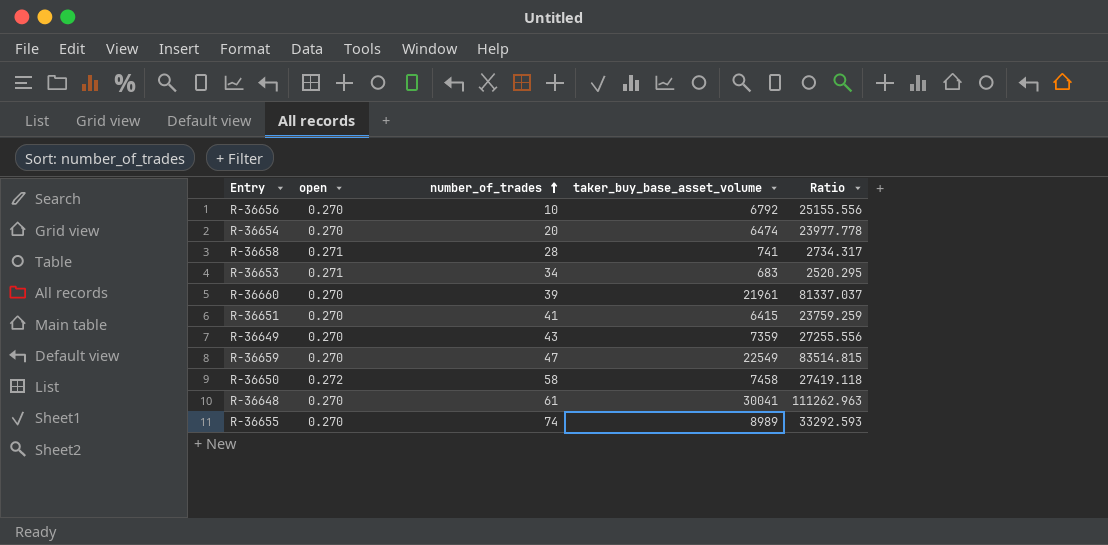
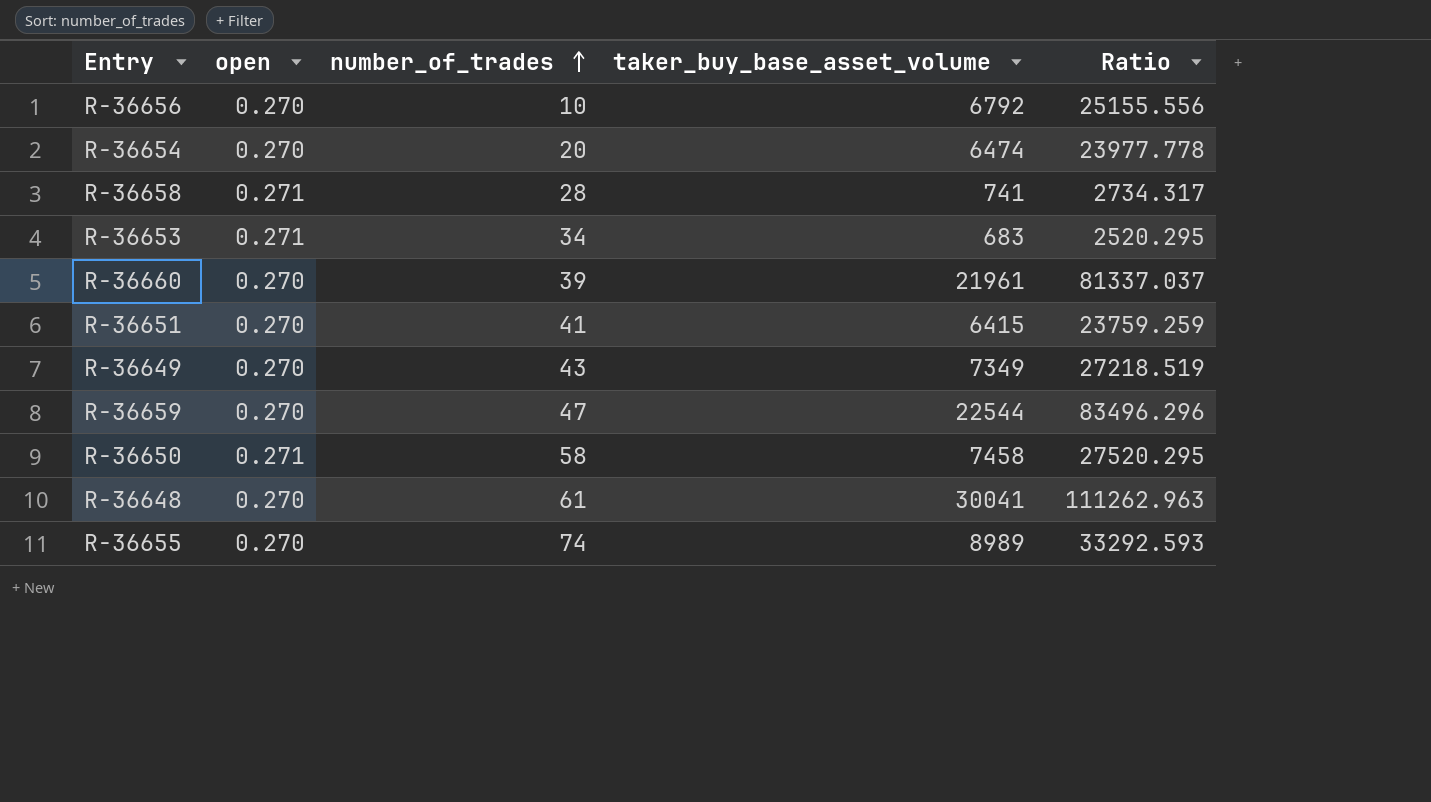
R-36649 | taker_buy_base_asset_volume: 7359 -> 7349
R-36649 | Ratio: 27255.556 -> 27218.519
R-36659 | taker_buy_base_asset_volume: 22549 -> 22544
R-36659 | Ratio: 83514.815 -> 83496.296
R-36650 | open: 0.272 -> 0.271
R-36650 | Ratio: 27419.118 -> 27520.295

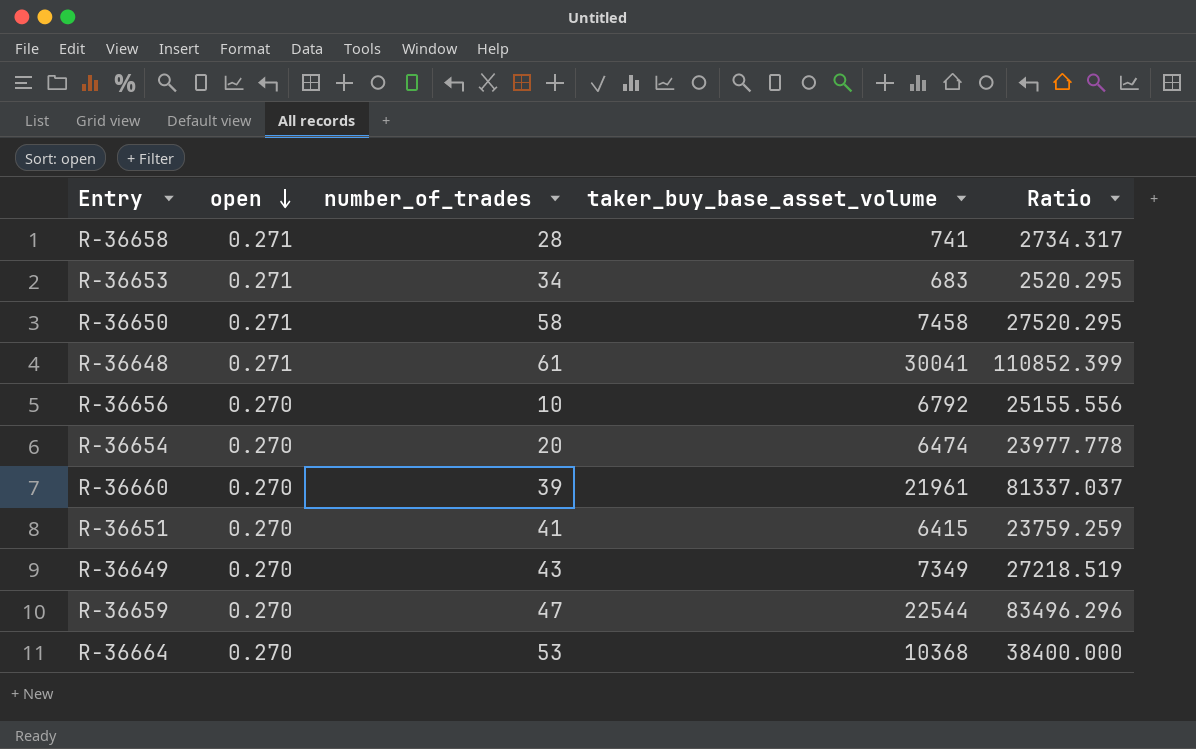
row order: number_of_trades ascending -> open descending
row R-36655: 0.270 | 74 | 8989 | 33292.593 -> none
R-36648 | open: 0.270 -> 0.271
R-36648 | Ratio: 111262.963 -> 110852.399
row R-36664: none -> 0.270 | 53 | 10368 | 38400.000

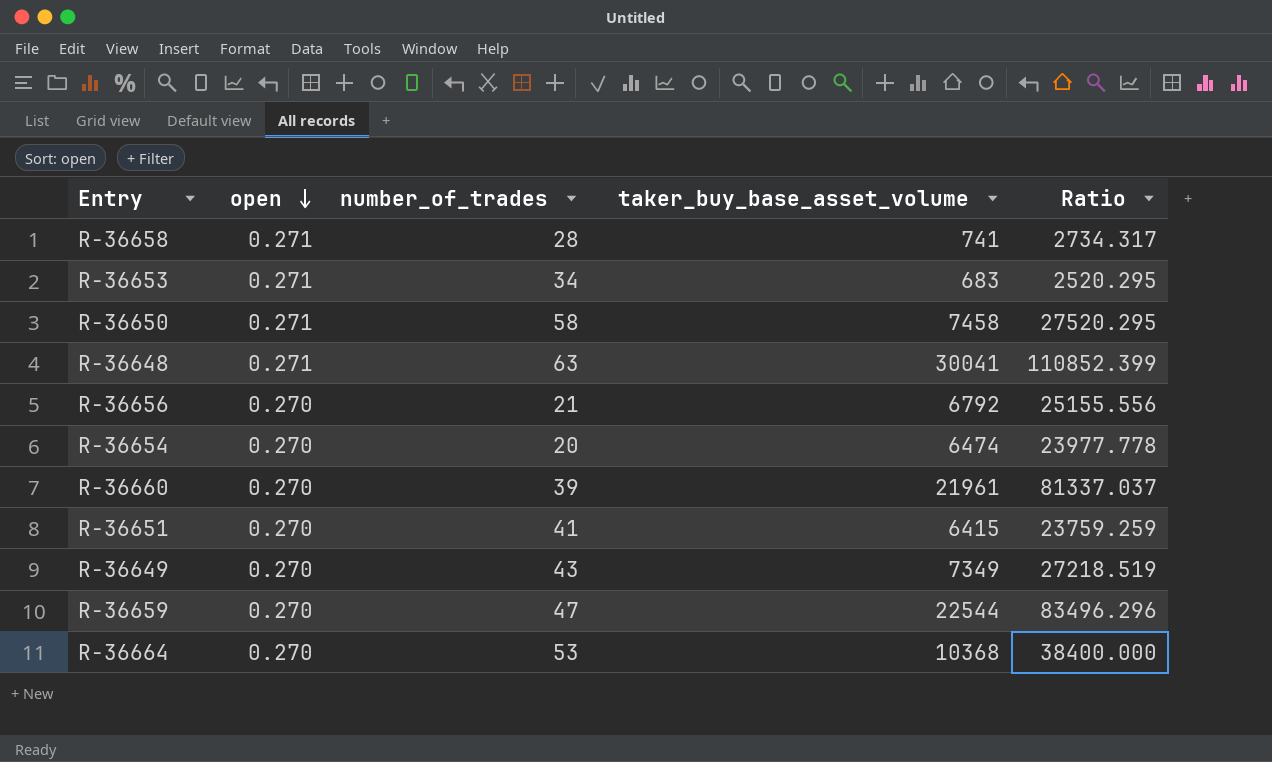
R-36648 | number_of_trades: 61 -> 63
R-36656 | number_of_trades: 10 -> 21

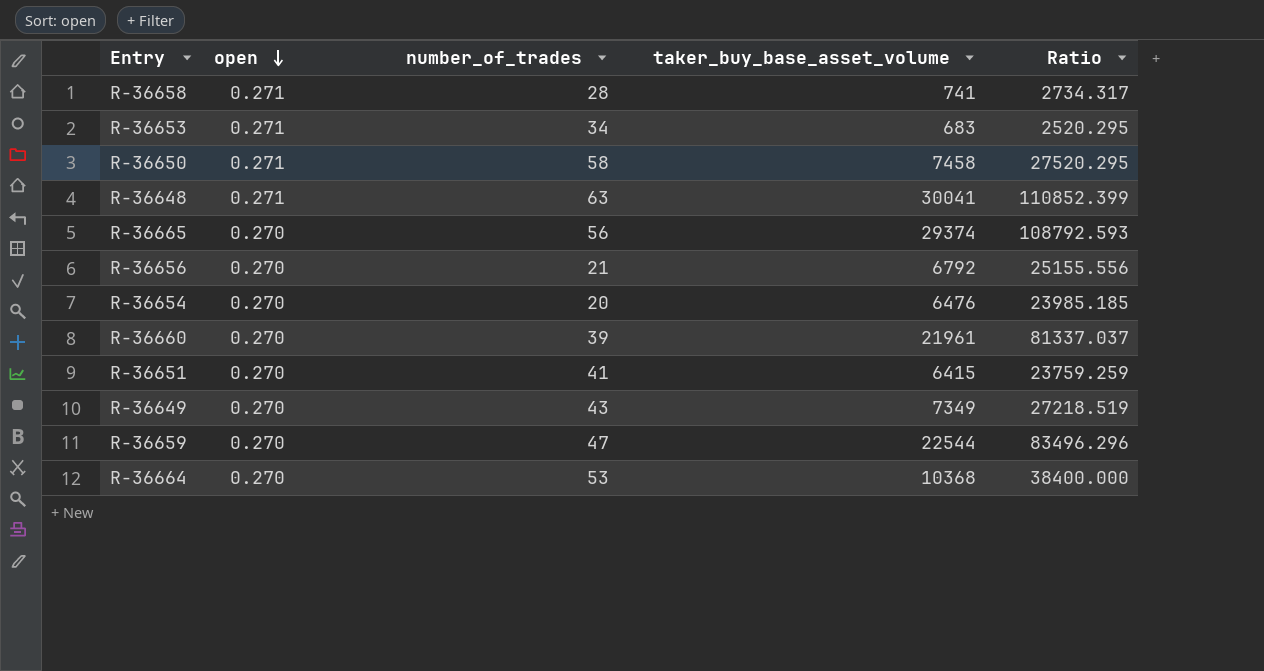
row R-36665: none -> 0.270 | 56 | 29374 | 108792.593
R-36654 | taker_buy_base_asset_volume: 6474 -> 6476
R-36654 | Ratio: 23977.778 -> 23985.185

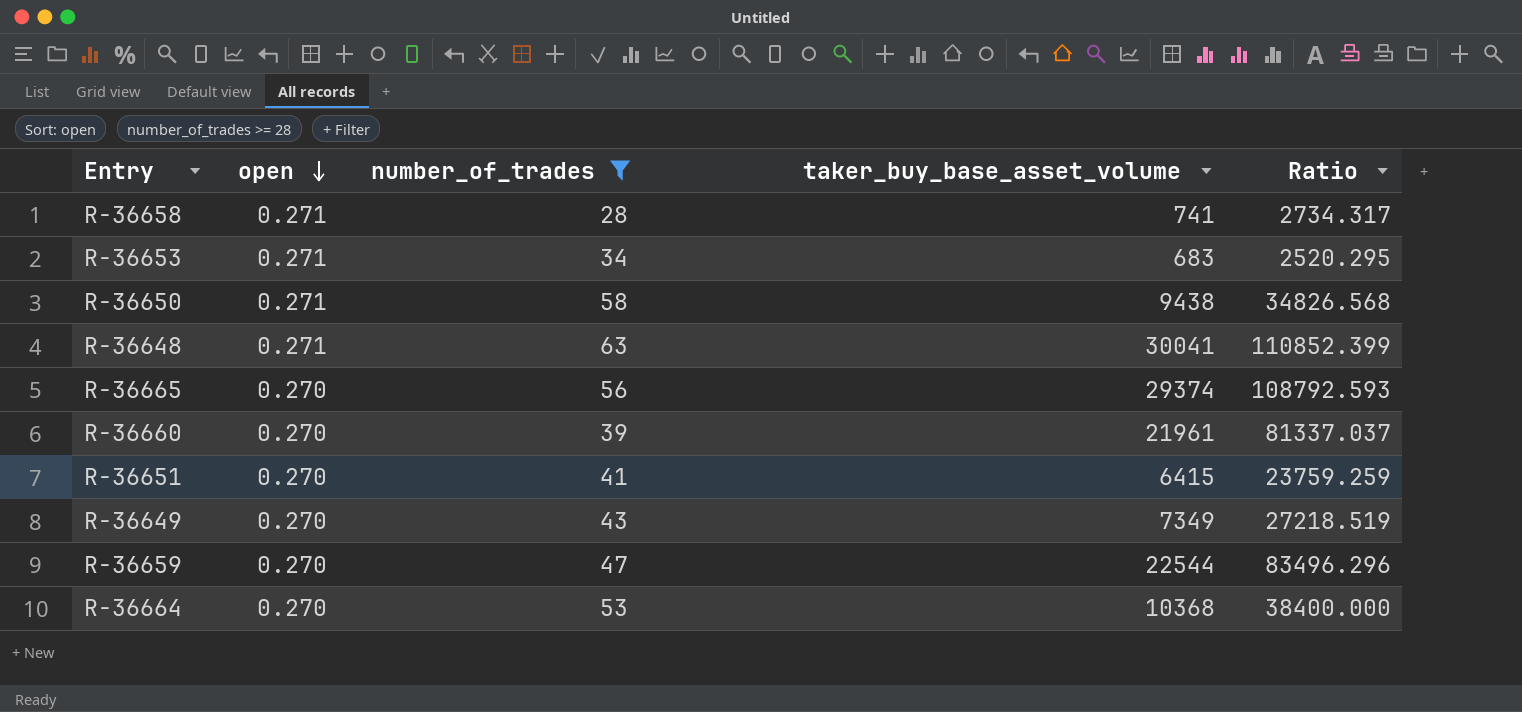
filter: none -> number_of_trades >= 28
R-36650 | taker_buy_base_asset_volume: 7458 -> 9438
R-36650 | Ratio: 27520.295 -> 34826.568

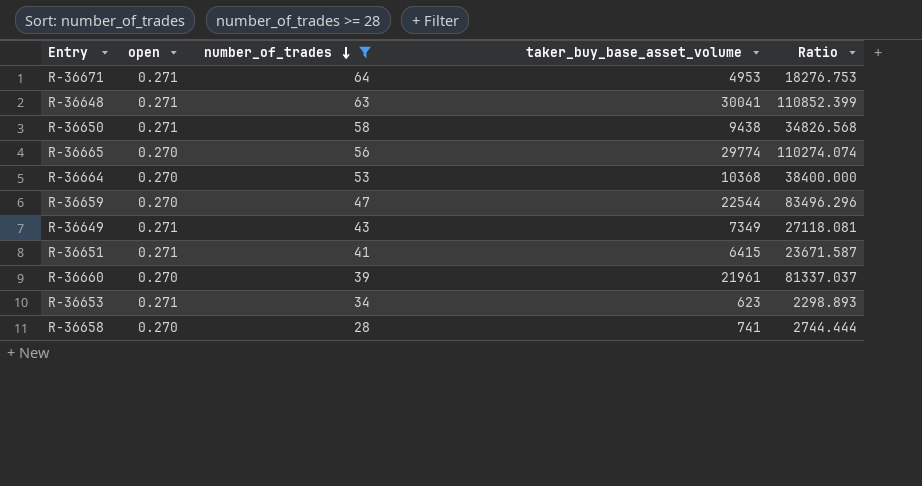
row order: open descending -> number_of_trades descending
row R-36671: none -> 0.271 | 64 | 4953 | 18276.753
R-36665 | taker_buy_base_asset_volume: 29374 -> 29774
R-36665 | Ratio: 108792.593 -> 110274.074
R-36649 | open: 0.270 -> 0.271
R-36649 | Ratio: 27218.519 -> 27118.081
R-36651 | open: 0.270 -> 0.271
R-36651 | Ratio: 23759.259 -> 23671.587
R-36653 | taker_buy_base_asset_volume: 683 -> 623
R-36653 | Ratio: 2520.295 -> 2298.893
R-36658 | open: 0.271 -> 0.270
R-36658 | Ratio: 2734.317 -> 2744.444

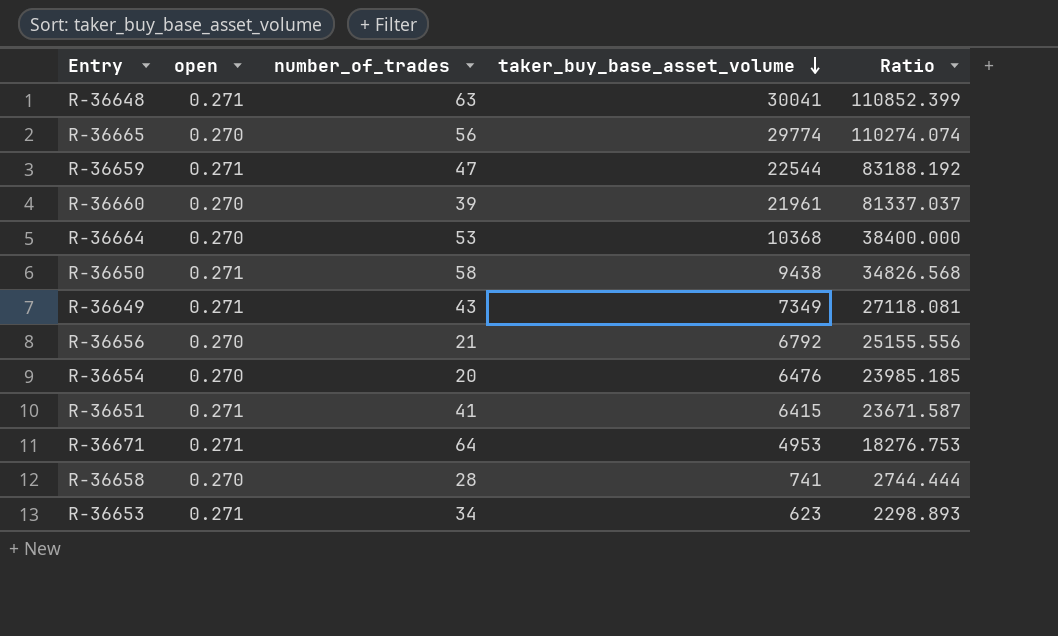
filter: number_of_trades >= 28 -> none
row order: number_of_trades descending -> taker_buy_base_asset_volume descending
R-36659 | open: 0.270 -> 0.271
R-36659 | Ratio: 83496.296 -> 83188.192

